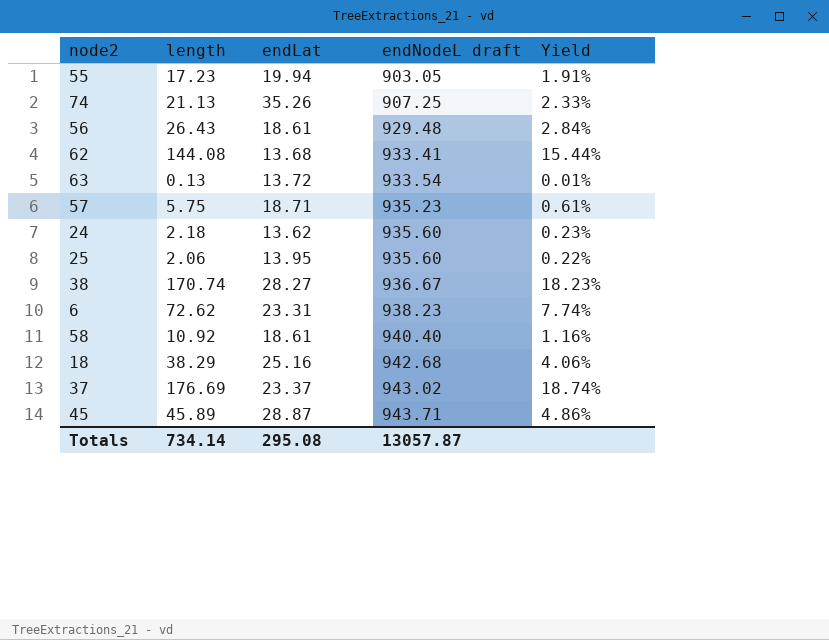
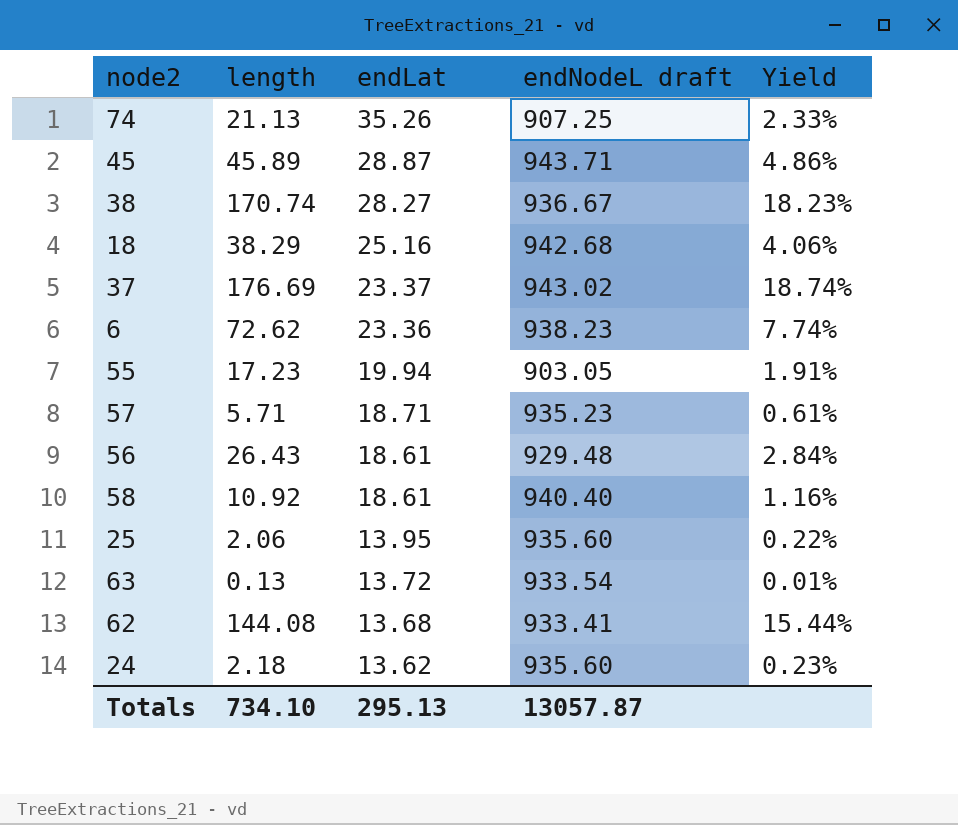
row order: endNodeL draft ascending -> endLat descending
6 | endLat: 23.31 -> 23.36
57 | length: 5.75 -> 5.71
Totals | length: 734.14 -> 734.10
Totals | endLat: 295.08 -> 295.13

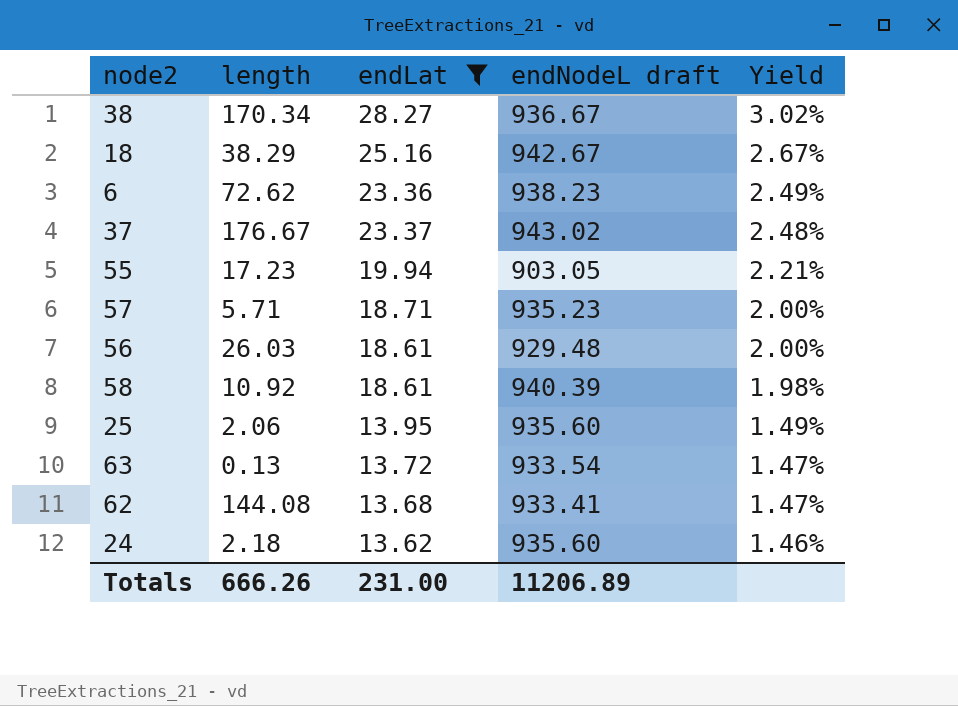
filter: none -> endLat <= 28.27
row order: endLat descending -> Yield descending
column Yield | formula: [length] / [endNodeL draft] -> [endLat] / [endNodeL draft]
38 | length: 170.74 -> 170.34
18 | endNodeL draft: 942.68 -> 942.67
37 | length: 176.69 -> 176.67
56 | length: 26.43 -> 26.03
58 | endNodeL draft: 940.40 -> 940.39
Totals | length: 734.10 -> 666.26
Totals | endLat: 295.13 -> 231.00
Totals | endNodeL draft: 13057.87 -> 11206.89

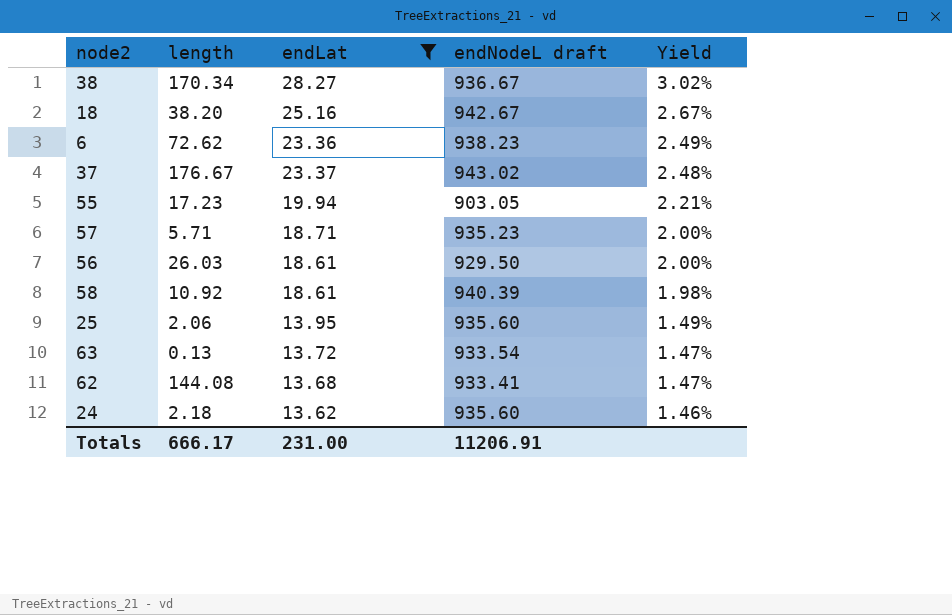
18 | length: 38.29 -> 38.20
56 | endNodeL draft: 929.48 -> 929.50
Totals | length: 666.26 -> 666.17
Totals | endNodeL draft: 11206.89 -> 11206.91

